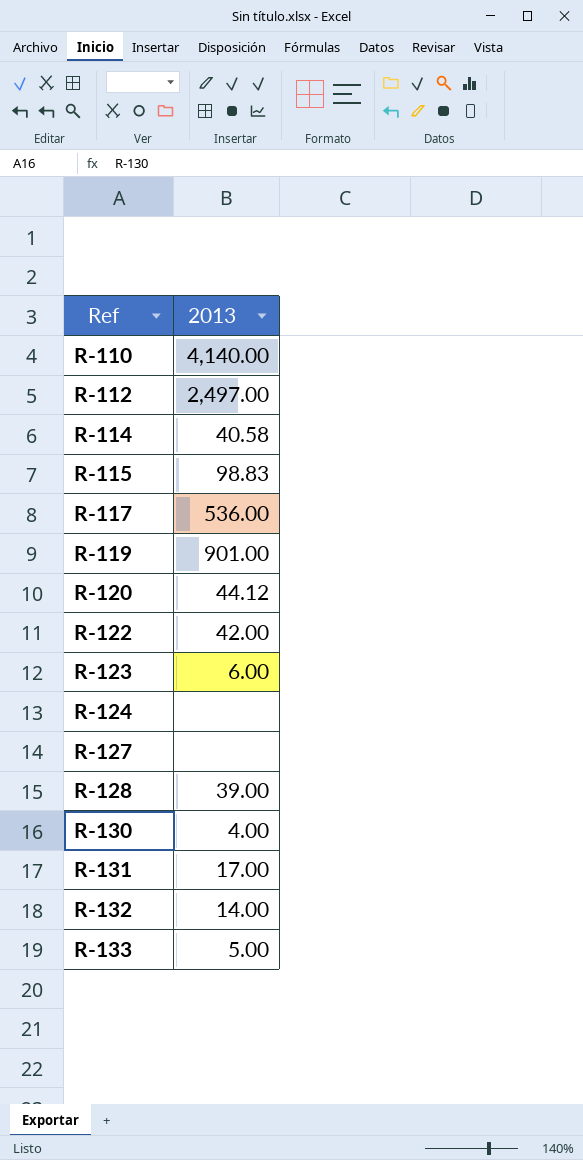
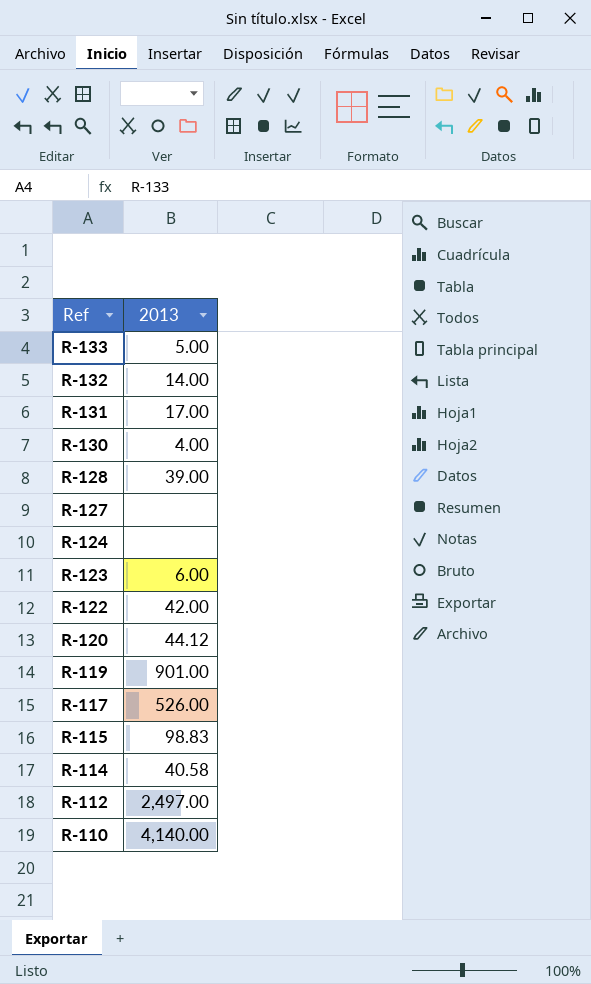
row order: Ref ascending -> Ref descending
R-117 | 2013: 536.00 -> 526.00

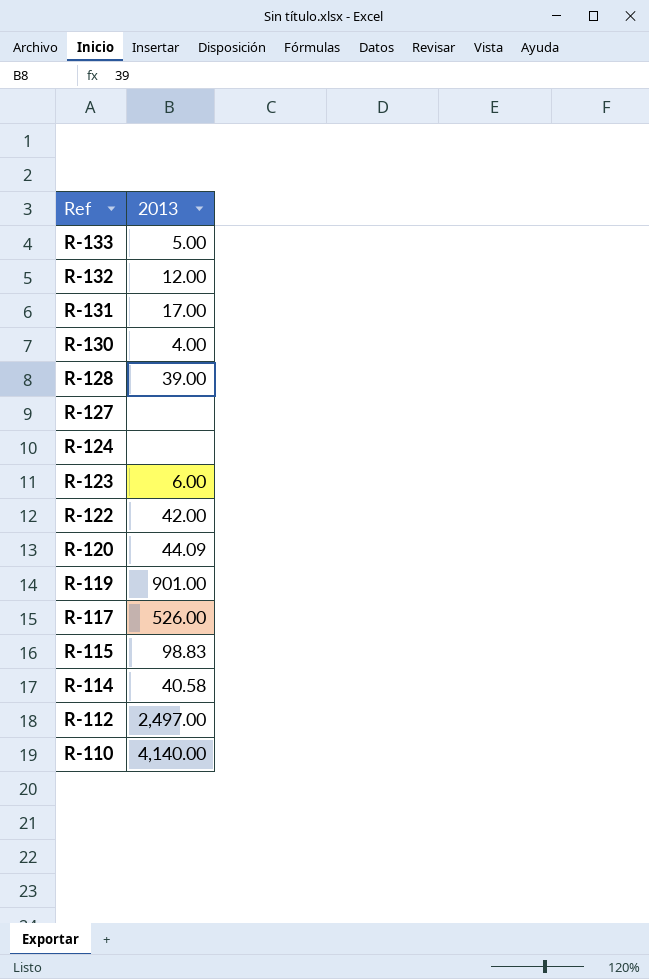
R-132 | 2013: 14.00 -> 12.00
R-120 | 2013: 44.12 -> 44.09

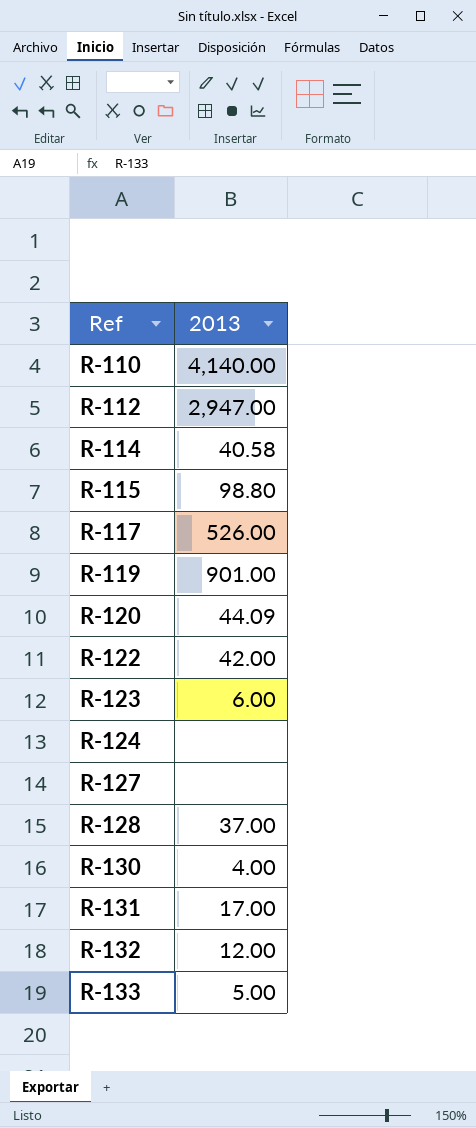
row order: Ref descending -> Ref ascending
R-112 | 2013: 2,497.00 -> 2,947.00
R-115 | 2013: 98.83 -> 98.80
R-128 | 2013: 39.00 -> 37.00

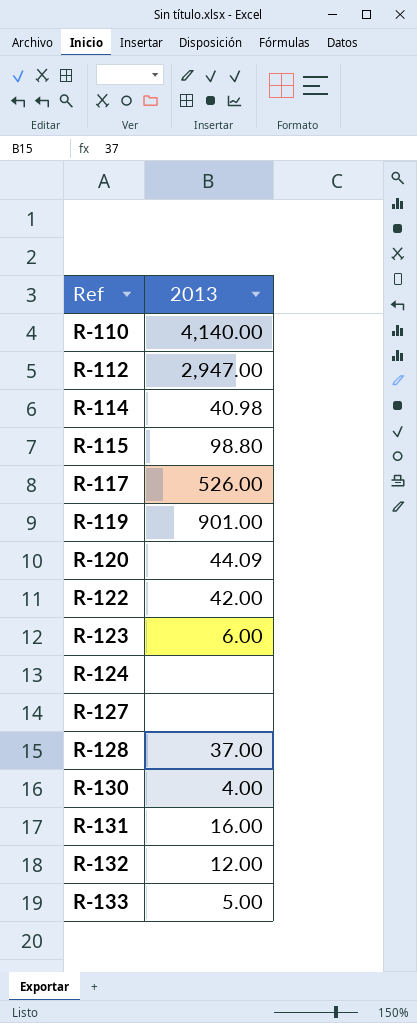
R-114 | 2013: 40.58 -> 40.98
R-131 | 2013: 17.00 -> 16.00

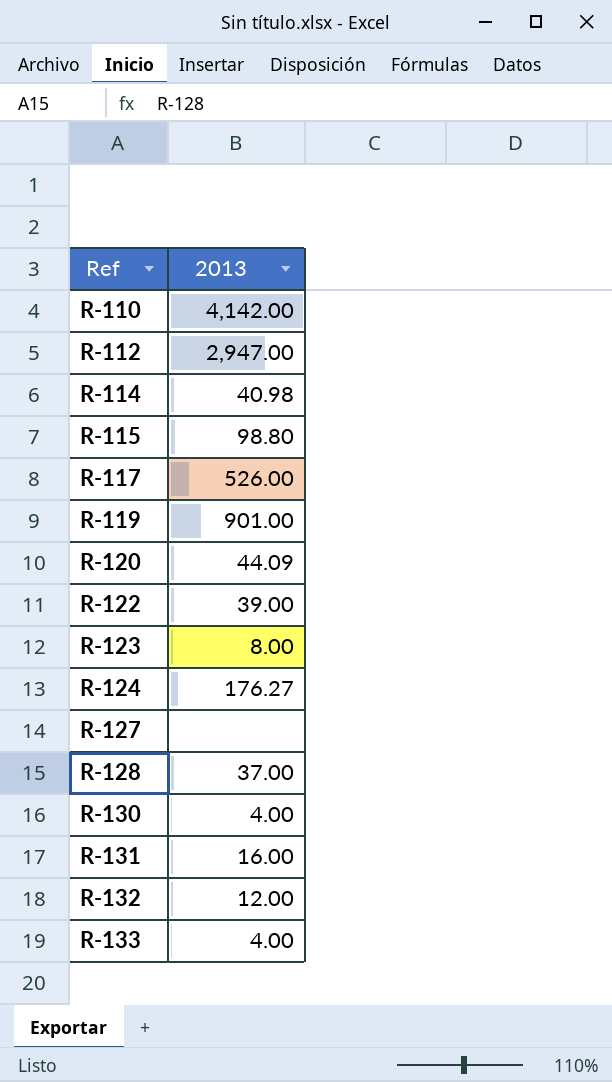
R-110 | 2013: 4,140.00 -> 4,142.00
R-122 | 2013: 42.00 -> 39.00
R-123 | 2013: 6.00 -> 8.00
R-124 | 2013: none -> 176.27
R-133 | 2013: 5.00 -> 4.00

